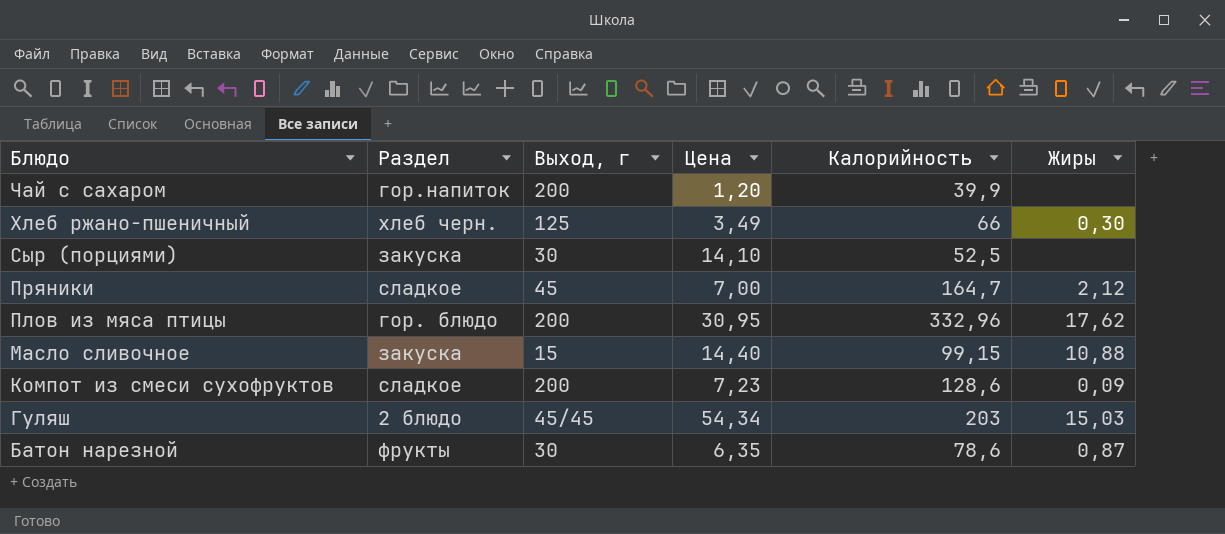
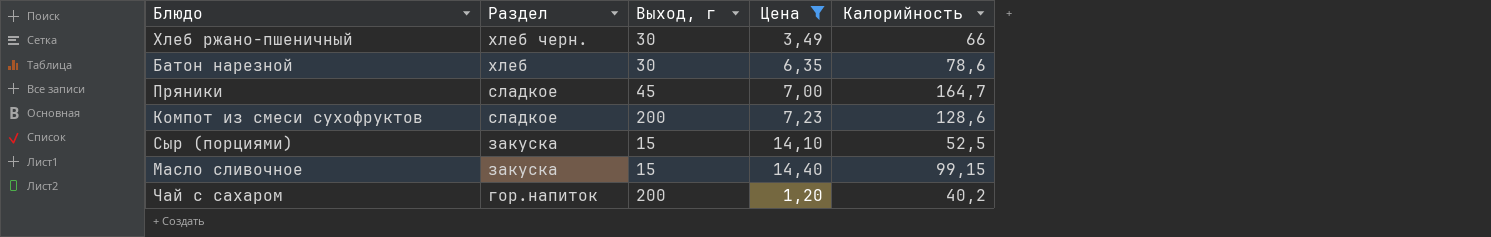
filter: none -> Цена <= 14,40
row order: Блюдо descending -> Раздел descending
column Жиры | position: 6 -> none
Хлеб ржано-пшеничный | Выход, г: 125 -> 30
Батон нарезной | Раздел: фрукты -> хлеб
Сыр (порциями) | Выход, г: 30 -> 15
Чай с сахаром | Калорийность: 39,9 -> 40,2

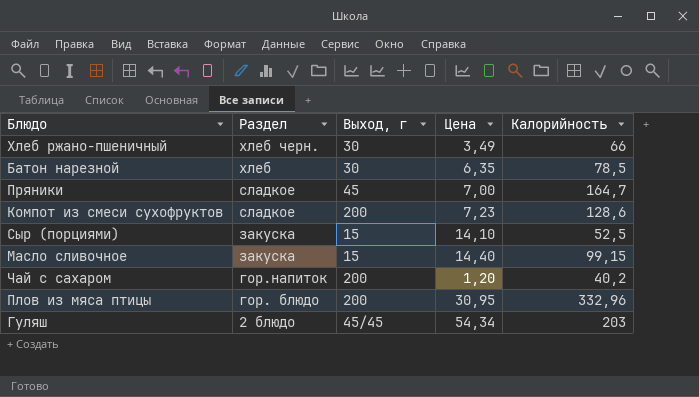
filter: Цена <= 14,40 -> none
Батон нарезной | Калорийность: 78,6 -> 78,5

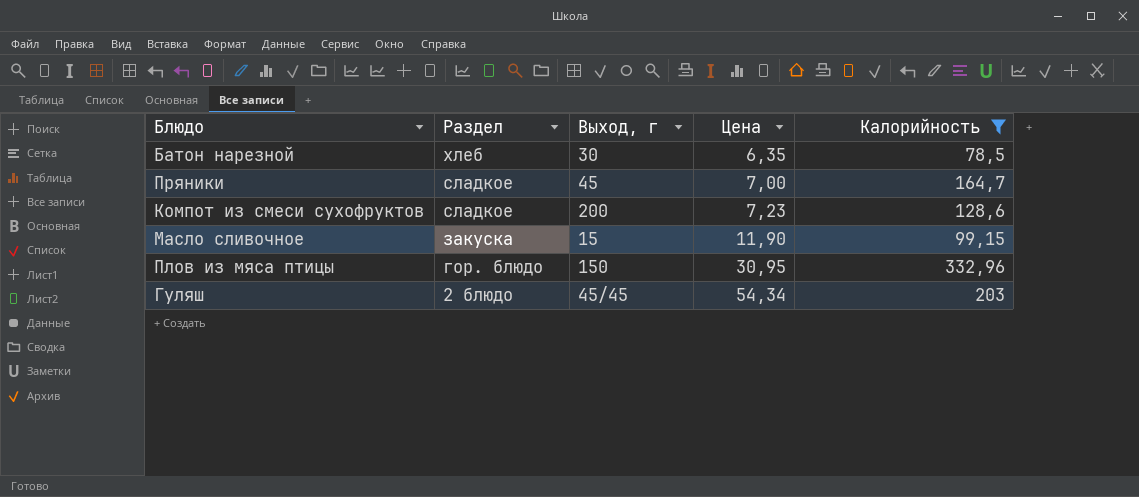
filter: none -> Калорийность >= 78,5
Масло сливочное | Цена: 14,40 -> 11,90
Плов из мяса птицы | Выход, г: 200 -> 150

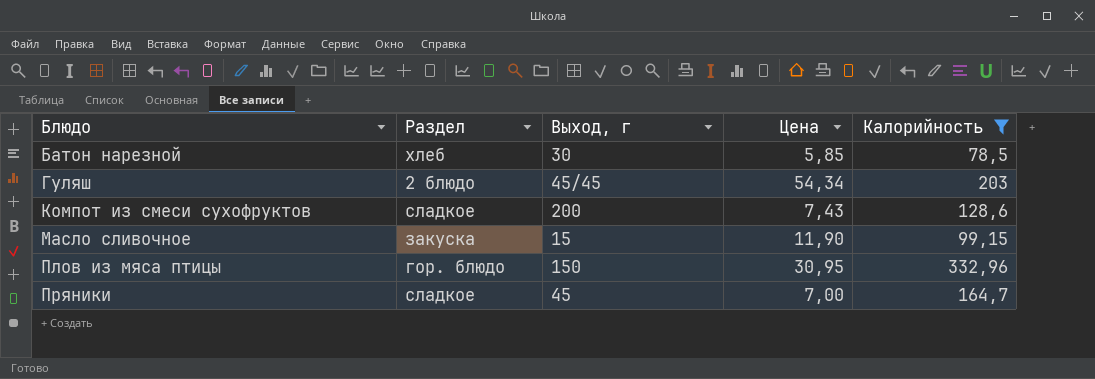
row order: Раздел descending -> Блюдо ascending
Батон нарезной | Цена: 6,35 -> 5,85
Компот из смеси сухофруктов | Цена: 7,23 -> 7,43

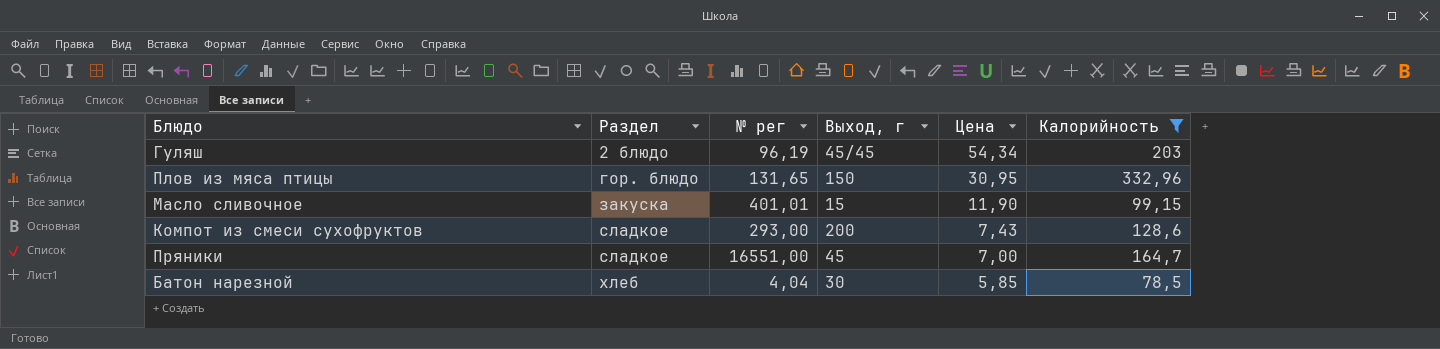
row order: Блюдо ascending -> Раздел ascending
column № рег | position: none -> 3

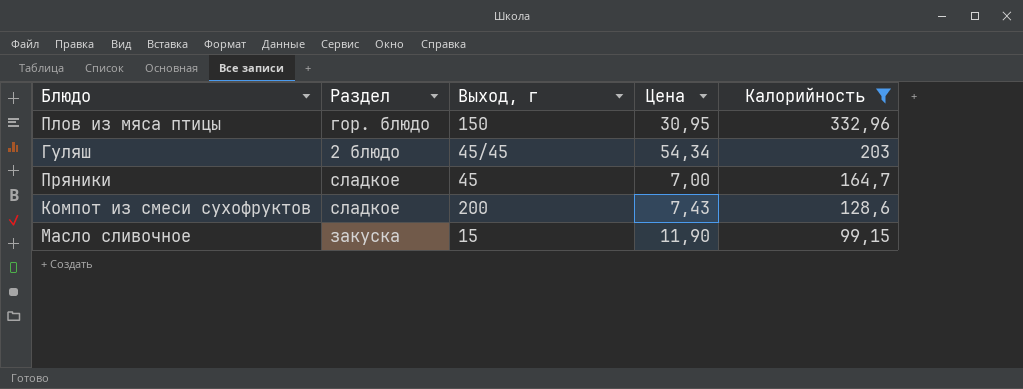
row order: Раздел ascending -> Калорийность descending
column № рег | position: 3 -> none
row Батон нарезной: хлеб | 4,04 | 30 | 5,85 | 78,5 -> none

